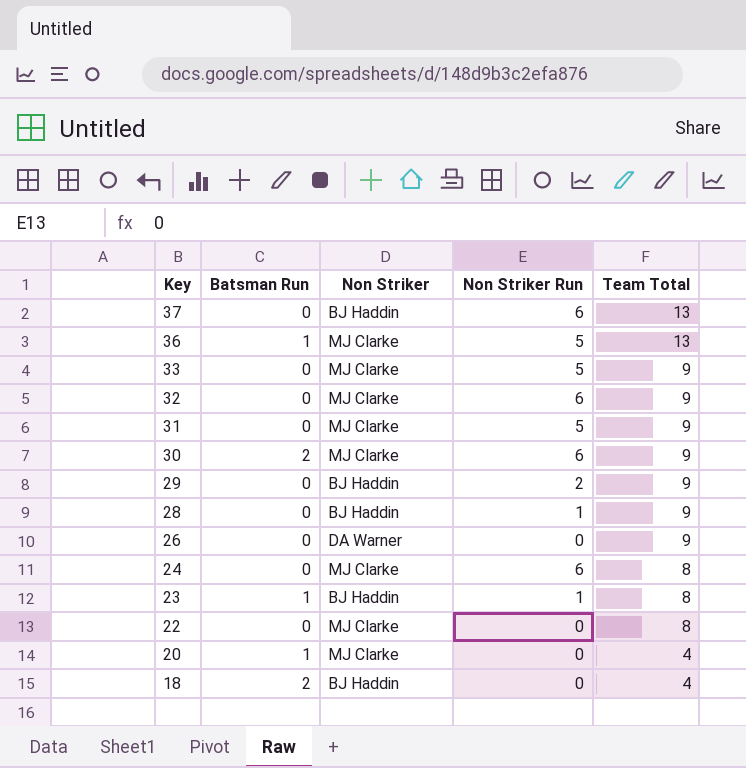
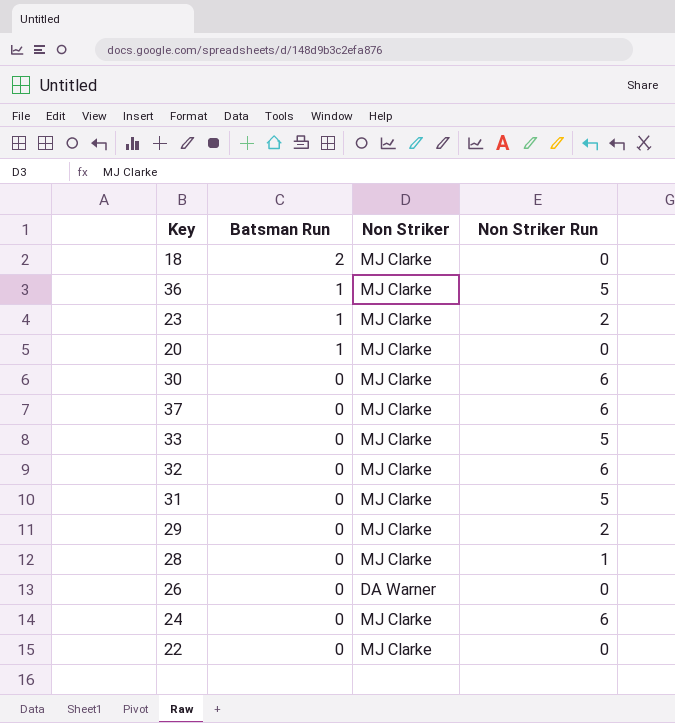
row order: Key descending -> Batsman Run descending
column Team Total | position: 5 -> none
18 | Non Striker: BJ Haddin -> MJ Clarke
23 | Non Striker: BJ Haddin -> MJ Clarke
23 | Non Striker Run: 1 -> 2
30 | Batsman Run: 2 -> 0
37 | Non Striker: BJ Haddin -> MJ Clarke
29 | Non Striker: BJ Haddin -> MJ Clarke
28 | Non Striker: BJ Haddin -> MJ Clarke

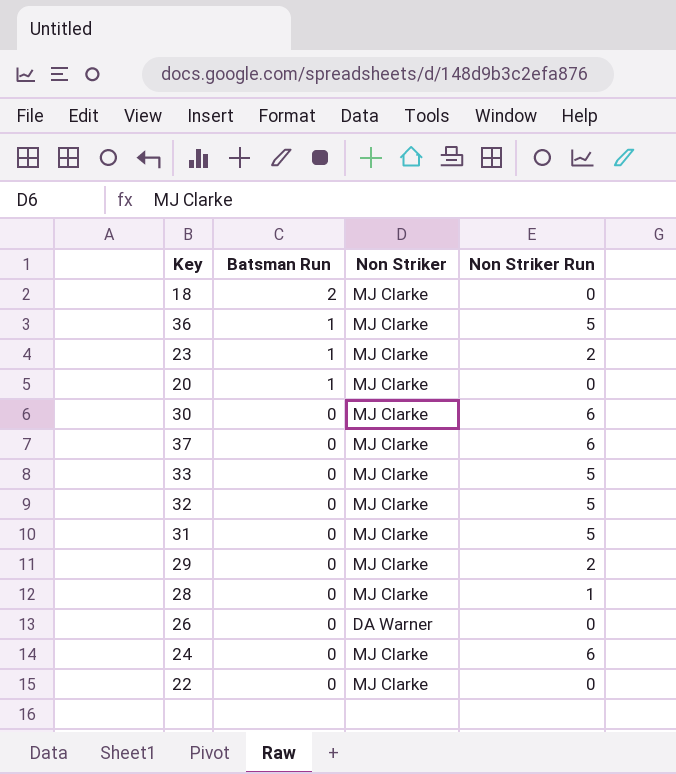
32 | Non Striker Run: 6 -> 5

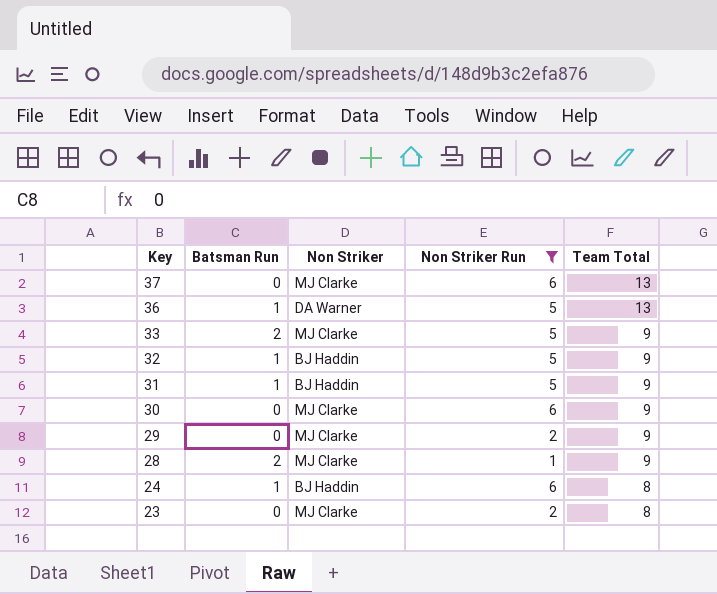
filter: none -> Non Striker Run != 0
row order: Batsman Run descending -> Key descending
column Team Total | position: none -> 5
36 | Non Striker: MJ Clarke -> DA Warner
33 | Batsman Run: 0 -> 2
32 | Batsman Run: 0 -> 1
32 | Non Striker: MJ Clarke -> BJ Haddin
31 | Batsman Run: 0 -> 1
31 | Non Striker: MJ Clarke -> BJ Haddin
28 | Batsman Run: 0 -> 2
24 | Batsman Run: 0 -> 1
24 | Non Striker: MJ Clarke -> BJ Haddin
23 | Batsman Run: 1 -> 0

